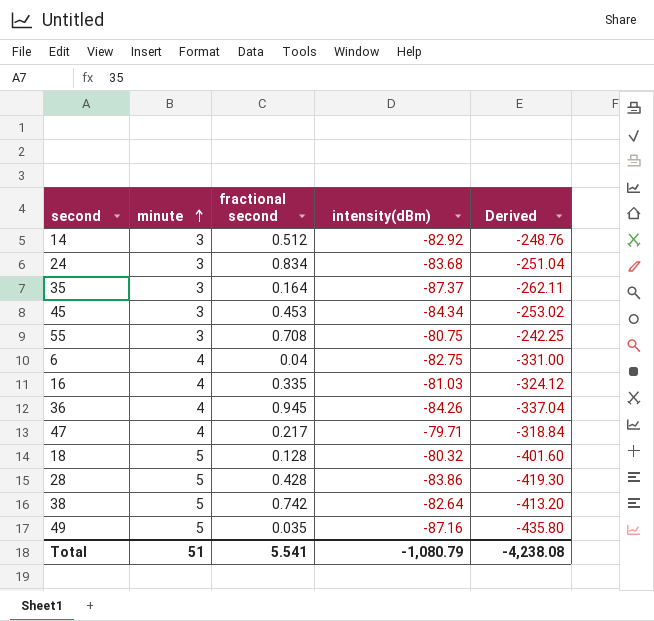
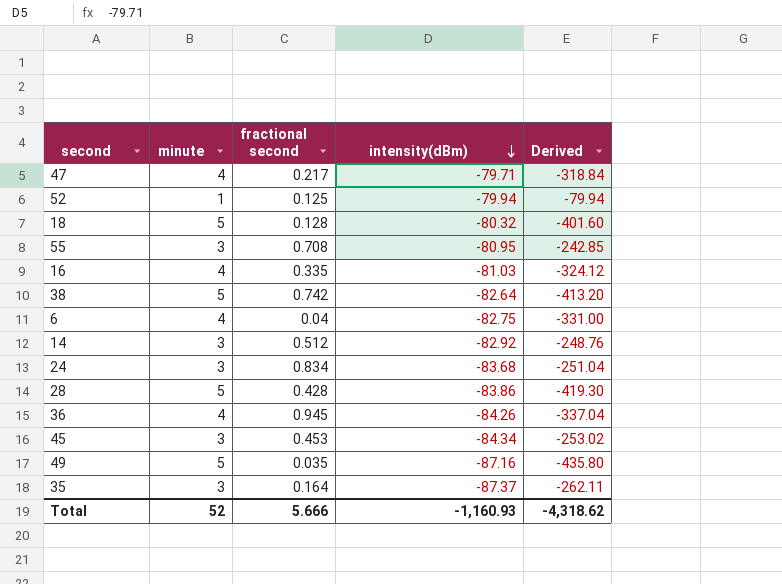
row order: minute ascending -> intensity(dBm) descending
row 52: none -> 1 | 0.125 | -79.94 | -79.94
55 | intensity(dBm): -80.75 -> -80.95
55 | Derived: -242.25 -> -242.85
Total | minute: 51 -> 52
Total | fractional second: 5.541 -> 5.666
Total | intensity(dBm): -1,080.79 -> -1,160.93
Total | Derived: -4,238.08 -> -4,318.62

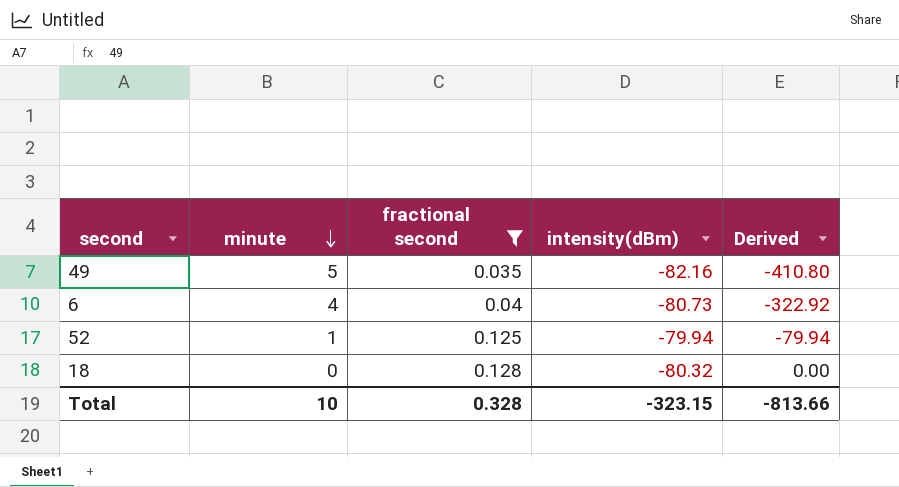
filter: none -> fractional second <= 0.128
row order: intensity(dBm) descending -> minute descending
49 | intensity(dBm): -87.16 -> -82.16
49 | Derived: -435.80 -> -410.80
6 | intensity(dBm): -82.75 -> -80.73
6 | Derived: -331.00 -> -322.92
18 | minute: 5 -> 0
18 | Derived: -401.60 -> 0.00
Total | minute: 52 -> 10
Total | fractional second: 5.666 -> 0.328
Total | intensity(dBm): -1,160.93 -> -323.15
Total | Derived: -4,318.62 -> -813.66

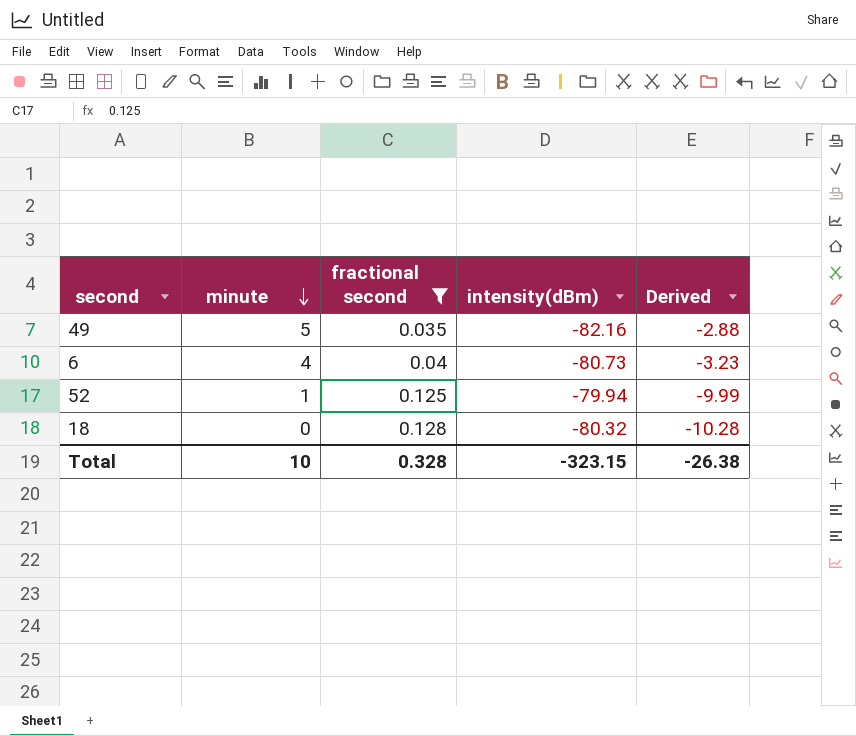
column Derived | formula: [minute] * [intensity(dBm)] -> [fractional second] * [intensity(dBm)]
Total | Derived: -813.66 -> -26.38

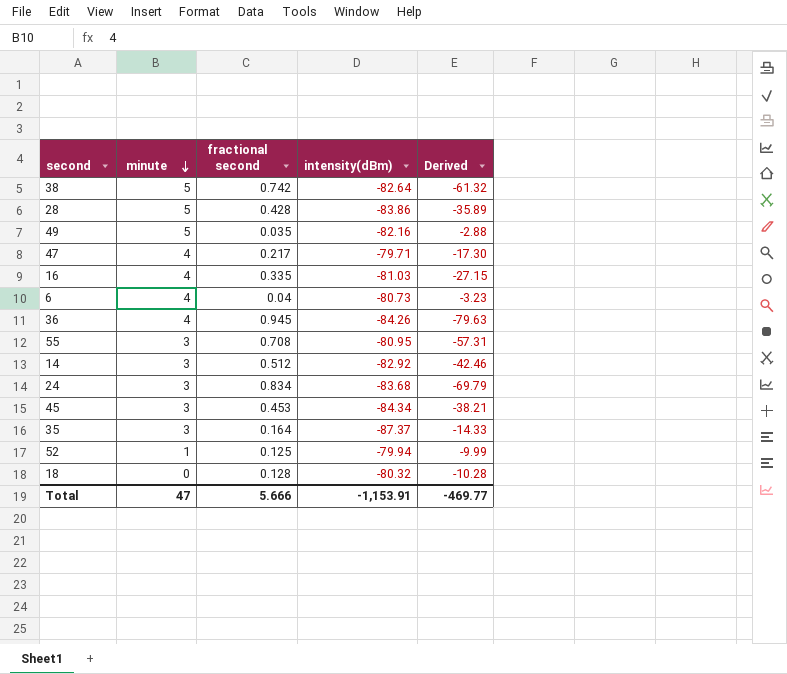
filter: fractional second <= 0.128 -> none
Total | minute: 10 -> 47
Total | fractional second: 0.328 -> 5.666
Total | intensity(dBm): -323.15 -> -1,153.91
Total | Derived: -26.38 -> -469.77

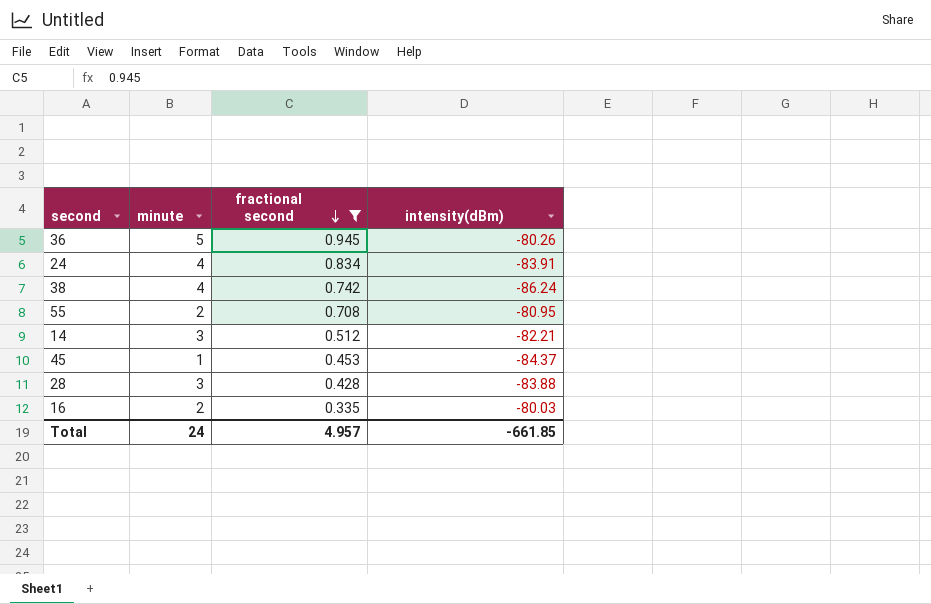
filter: none -> fractional second >= 0.335
row order: minute descending -> fractional second descending
column Derived | formula: [fractional second] * [intensity(dBm)] -> none
36 | minute: 4 -> 5
36 | intensity(dBm): -84.26 -> -80.26
24 | minute: 3 -> 4
24 | intensity(dBm): -83.68 -> -83.91
38 | minute: 5 -> 4
38 | intensity(dBm): -82.64 -> -86.24
55 | minute: 3 -> 2
14 | intensity(dBm): -82.92 -> -82.21
45 | minute: 3 -> 1
45 | intensity(dBm): -84.34 -> -84.37
28 | minute: 5 -> 3
28 | intensity(dBm): -83.86 -> -83.88
16 | minute: 4 -> 2
16 | intensity(dBm): -81.03 -> -80.03
Total | minute: 47 -> 24
Total | fractional second: 5.666 -> 4.957
Total | intensity(dBm): -1,153.91 -> -661.85

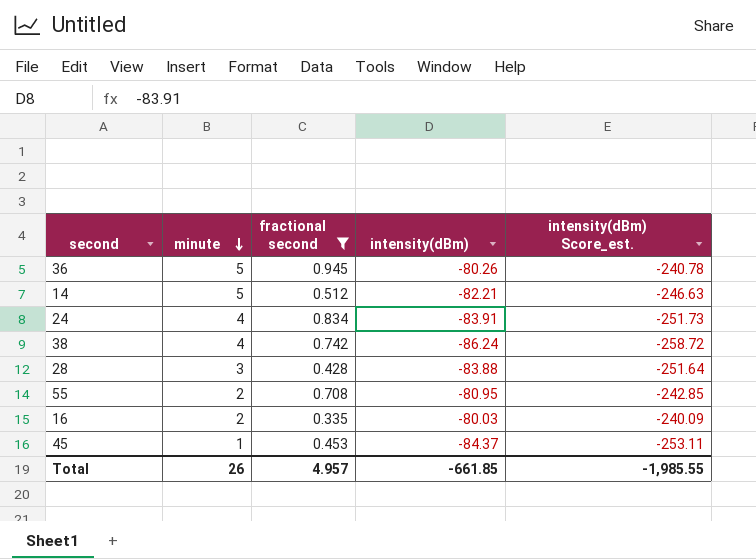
row order: fractional second descending -> minute descending
column intensity(dBm) Score_est. | formula: none -> [intensity(dBm)] * 3
14 | minute: 3 -> 5
Total | minute: 24 -> 26

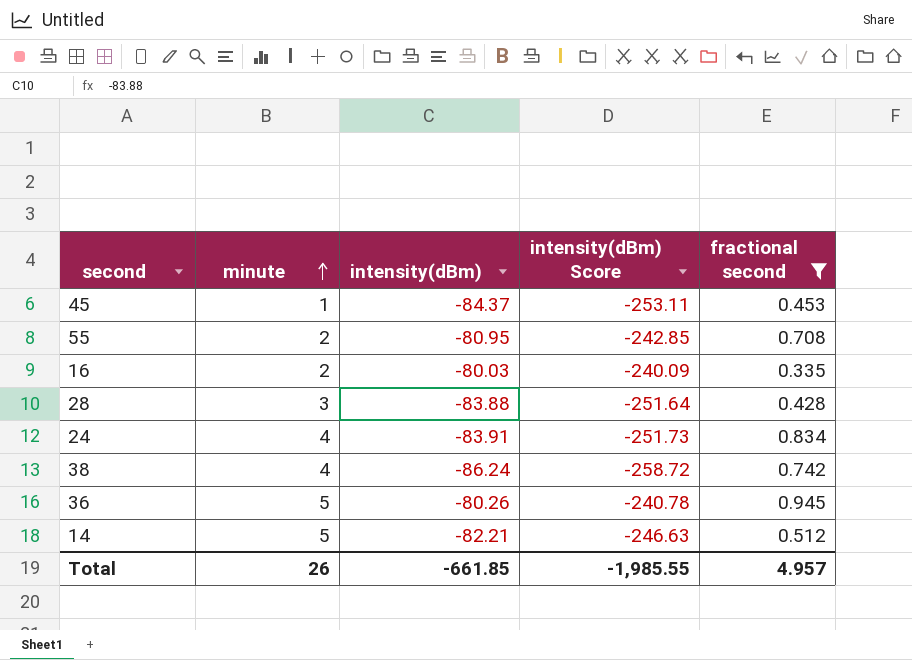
row order: minute descending -> minute ascending
column name: intensity(dBm) Score_est. -> intensity(dBm) Score
column fractional second | position: 3 -> 5

